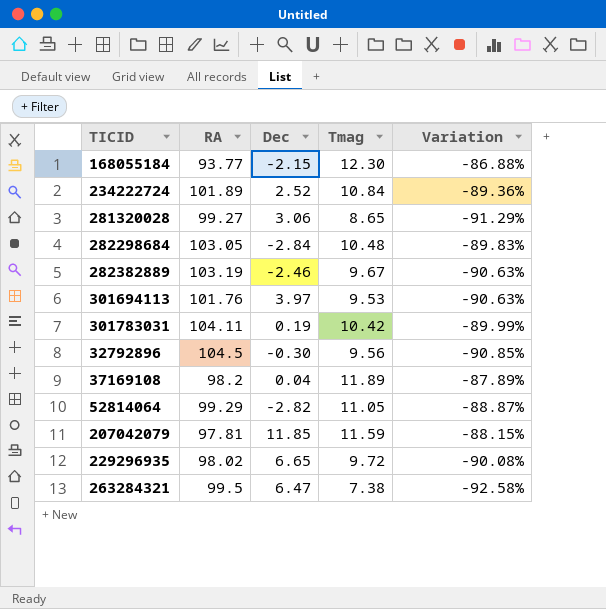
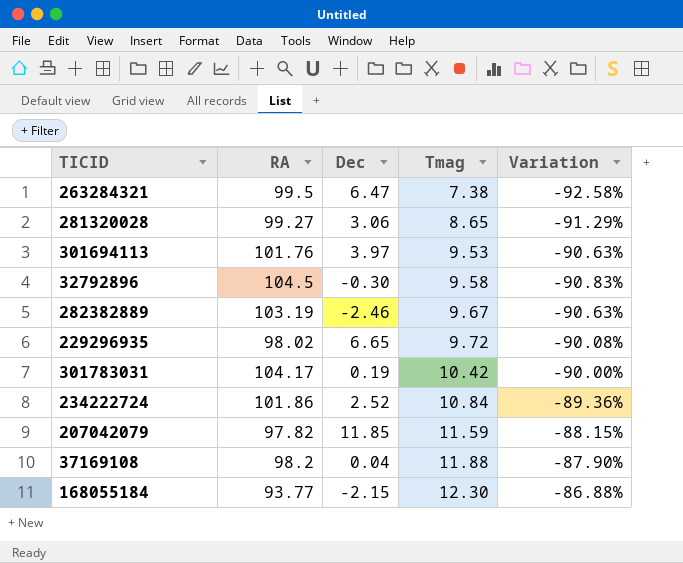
row order: none -> Tmag ascending
row 282298684: 103.05 | -2.84 | 10.48 | -89.83% -> none
row 52814064: 99.29 | -2.82 | 11.05 | -88.87% -> none
32792896 | Tmag: 9.56 -> 9.58
32792896 | Variation: -90.85% -> -90.83%
301783031 | RA: 104.11 -> 104.17
301783031 | Variation: -89.99% -> -90.00%
234222724 | RA: 101.89 -> 101.86
207042079 | RA: 97.81 -> 97.82
37169108 | Tmag: 11.89 -> 11.88
37169108 | Variation: -87.89% -> -87.90%

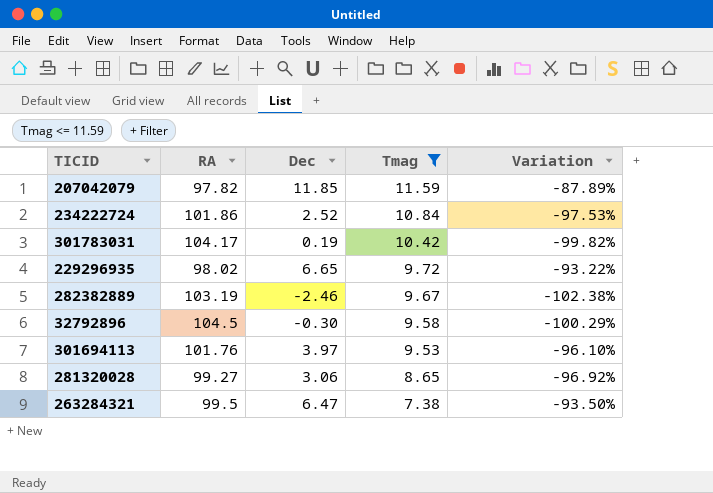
filter: none -> Tmag <= 11.59
row order: Tmag ascending -> Tmag descending
column Variation | formula: ([Tmag] - [RA]) / [RA] -> ([Dec] - [RA]) / [RA]

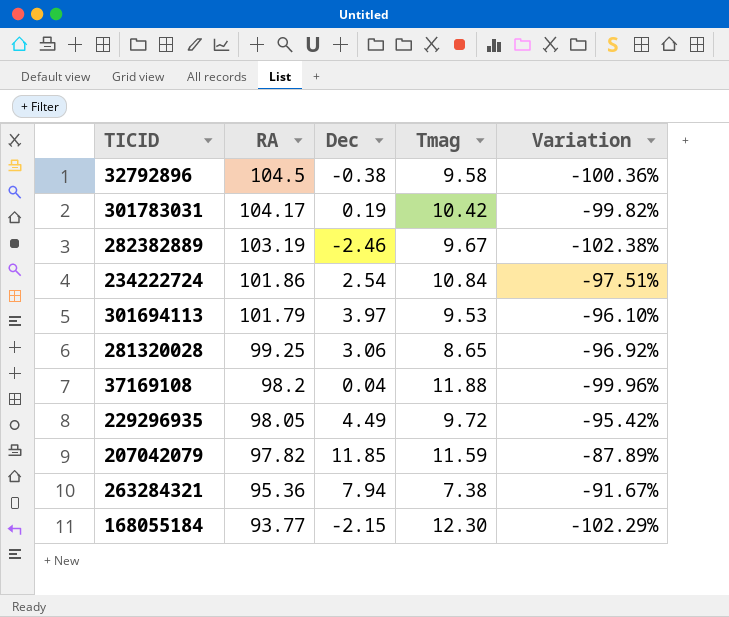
filter: Tmag <= 11.59 -> none
row order: Tmag descending -> RA descending
32792896 | Dec: -0.30 -> -0.38
32792896 | Variation: -100.29% -> -100.36%
234222724 | Dec: 2.52 -> 2.54
234222724 | Variation: -97.53% -> -97.51%
301694113 | RA: 101.76 -> 101.79
281320028 | RA: 99.27 -> 99.25
229296935 | RA: 98.02 -> 98.05
229296935 | Dec: 6.65 -> 4.49
229296935 | Variation: -93.22% -> -95.42%
263284321 | RA: 99.5 -> 95.36
263284321 | Dec: 6.47 -> 7.94
263284321 | Variation: -93.50% -> -91.67%

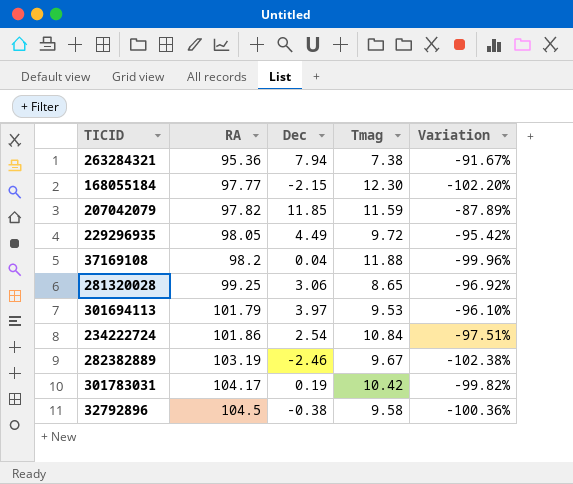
row order: RA descending -> RA ascending
168055184 | RA: 93.77 -> 97.77
168055184 | Variation: -102.29% -> -102.20%

